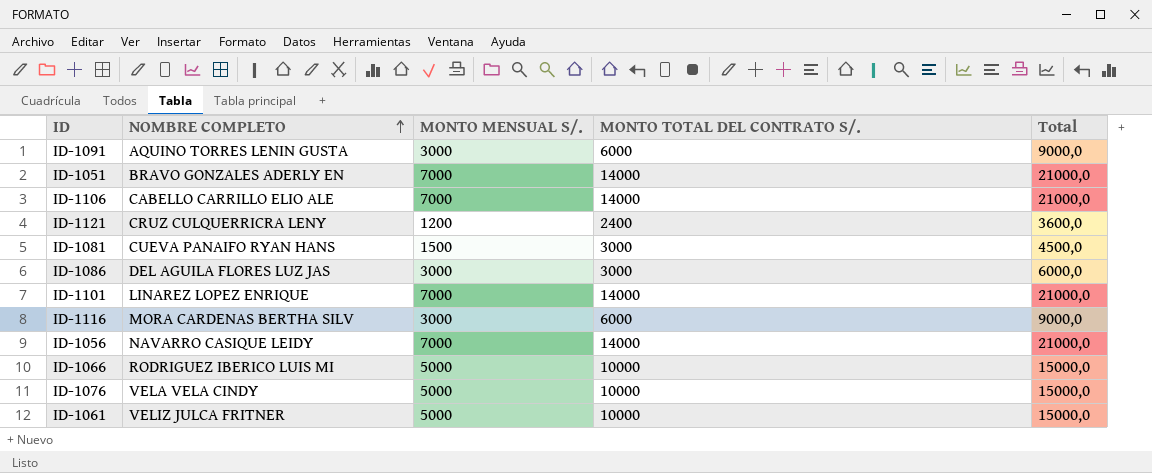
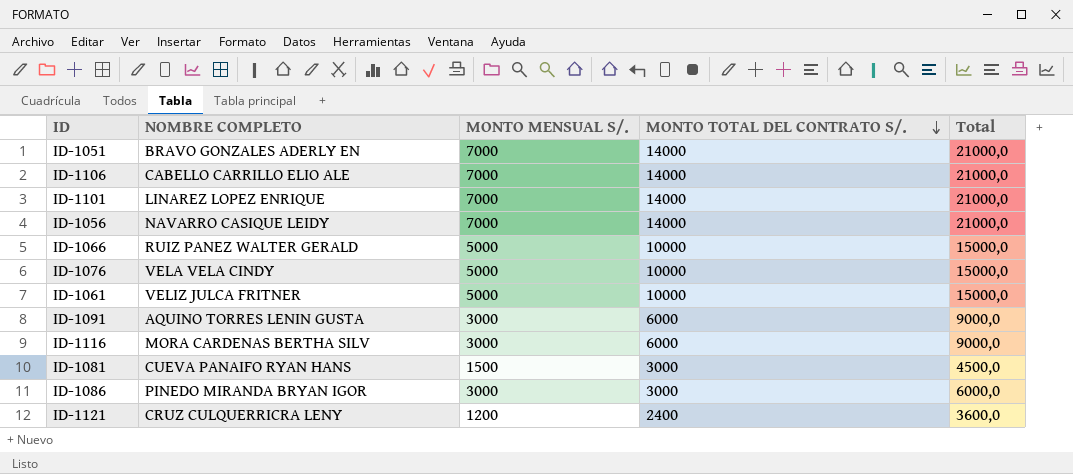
row order: NOMBRE COMPLETO ascending -> MONTO TOTAL DEL CONTRATO S/. descending
ID-1066 | NOMBRE COMPLETO: RODRIGUEZ IBERICO LUIS MI -> RUIZ PANEZ WALTER GERALD
ID-1086 | NOMBRE COMPLETO: DEL AGUILA FLORES LUZ JAS -> PINEDO MIRANDA BRYAN IGOR

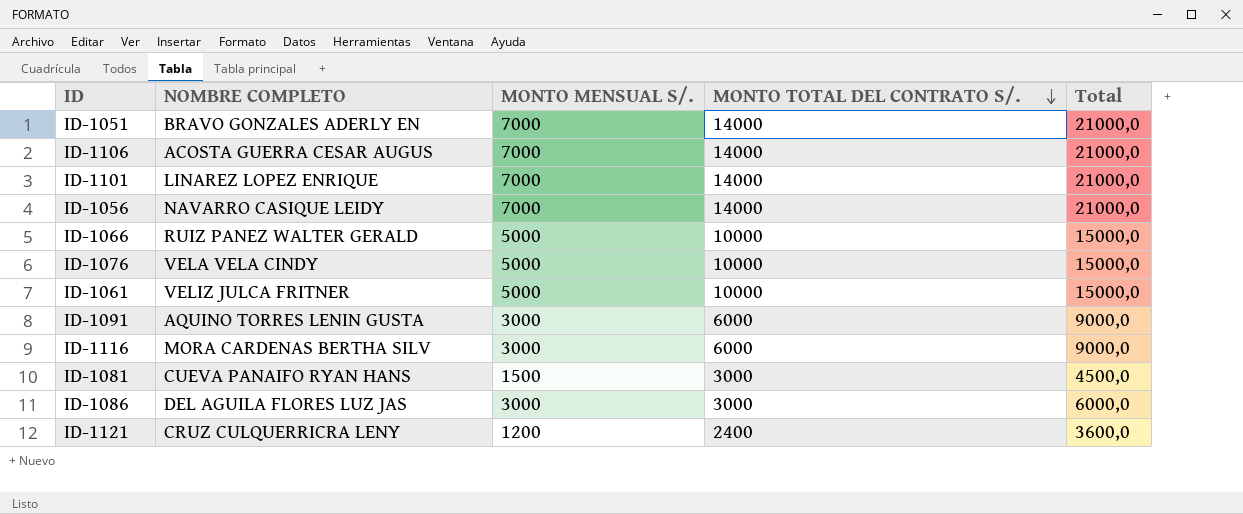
ID-1106 | NOMBRE COMPLETO: CABELLO CARRILLO ELIO ALE -> ACOSTA GUERRA CESAR AUGUS
ID-1086 | NOMBRE COMPLETO: PINEDO MIRANDA BRYAN IGOR -> DEL AGUILA FLORES LUZ JAS

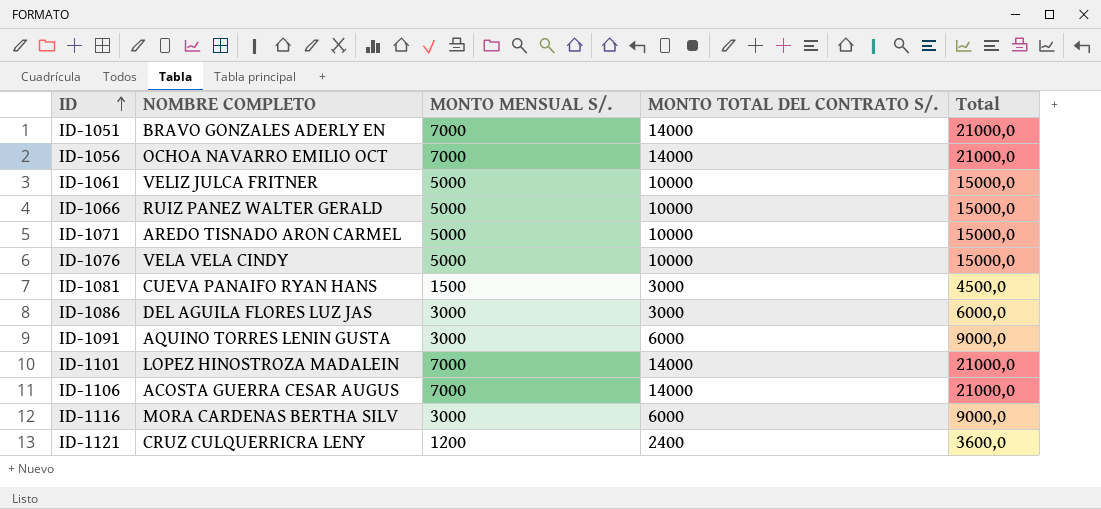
row order: MONTO TOTAL DEL CONTRATO S/. descending -> ID ascending
ID-1056 | NOMBRE COMPLETO: NAVARRO CASIQUE LEIDY -> OCHOA NAVARRO EMILIO OCT
row ID-1071: none -> AREDO TISNADO ARON CARMEL | 5000 | 10000 | 15000,0
ID-1101 | NOMBRE COMPLETO: LINAREZ LOPEZ ENRIQUE -> LOPEZ HINOSTROZA MADALEIN

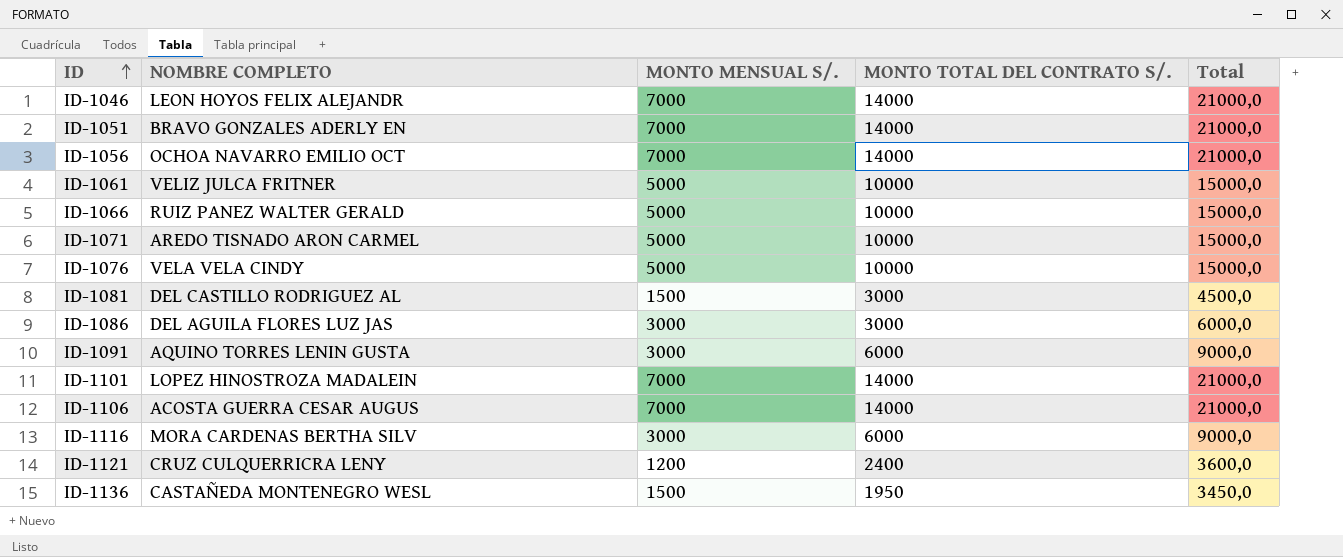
row ID-1046: none -> LEON HOYOS FELIX ALEJANDR | 7000 | 14000 | 21000,0
ID-1081 | NOMBRE COMPLETO: CUEVA PANAIFO RYAN HANS -> DEL CASTILLO RODRIGUEZ AL
row ID-1136: none -> CASTAÑEDA MONTENEGRO WESL | 1500 | 1950 | 3450,0

